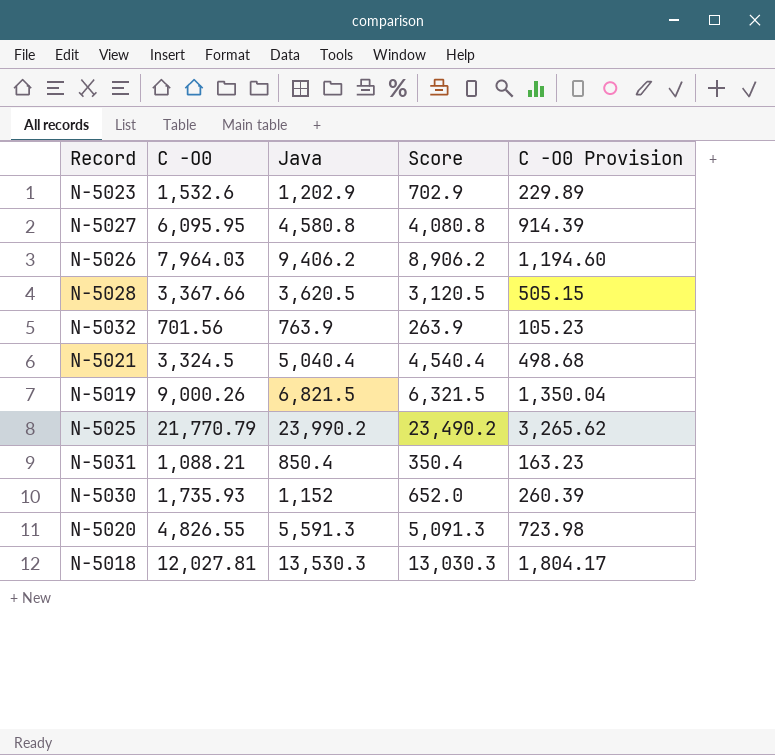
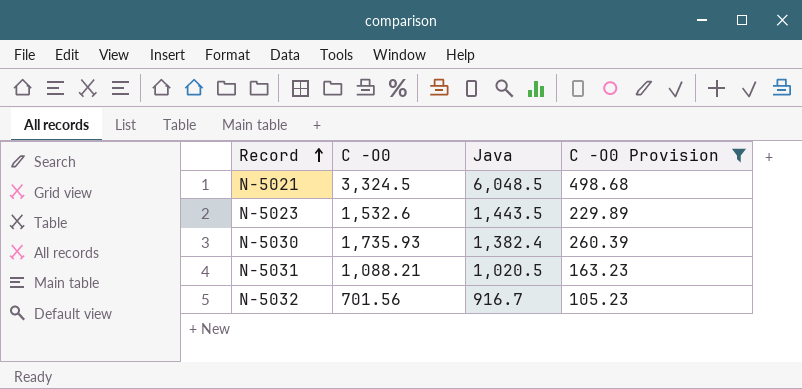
filter: none -> C -O0 Provision <= 498.68
row order: none -> Record ascending
column Score | formula: [Java] - 500 -> none
N-5021 | Java: 5,040.4 -> 6,048.5
N-5023 | Java: 1,202.9 -> 1,443.5
N-5030 | Java: 1,152 -> 1,382.4
N-5031 | Java: 850.4 -> 1,020.5
N-5032 | Java: 763.9 -> 916.7

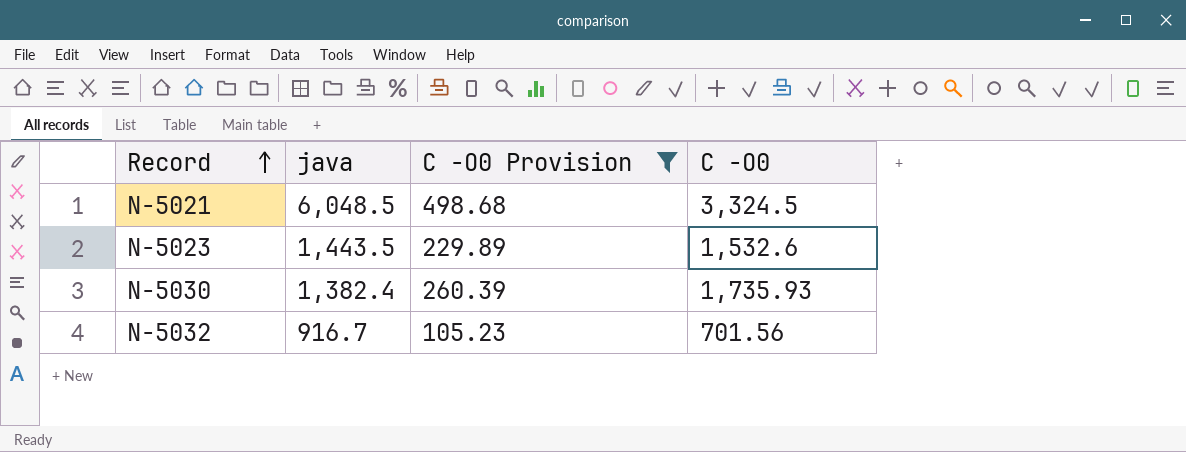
column name: Java -> java
column C -O0 | position: 2 -> 4
row N-5031: 1,088.21 | 1,020.5 | 163.23 -> none

